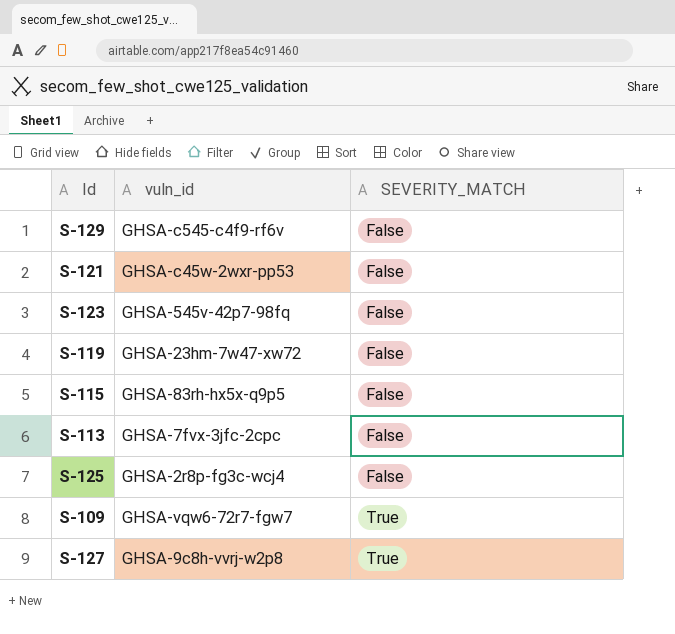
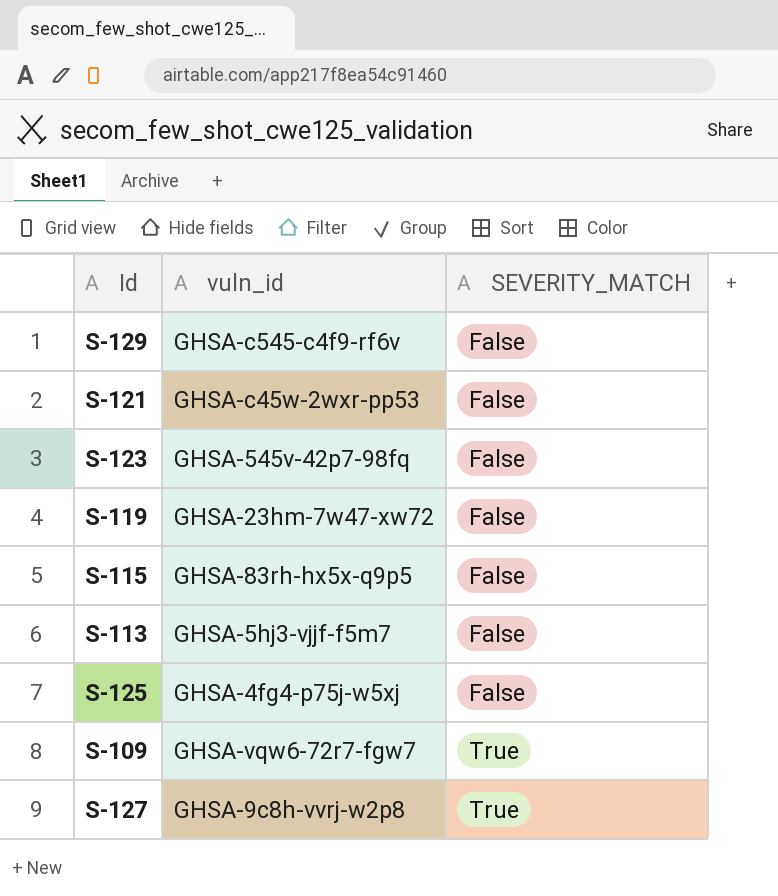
S-113 | vuln_id: GHSA-7fvx-3jfc-2cpc -> GHSA-5hj3-vjjf-f5m7
S-125 | vuln_id: GHSA-2r8p-fg3c-wcj4 -> GHSA-4fg4-p75j-w5xj

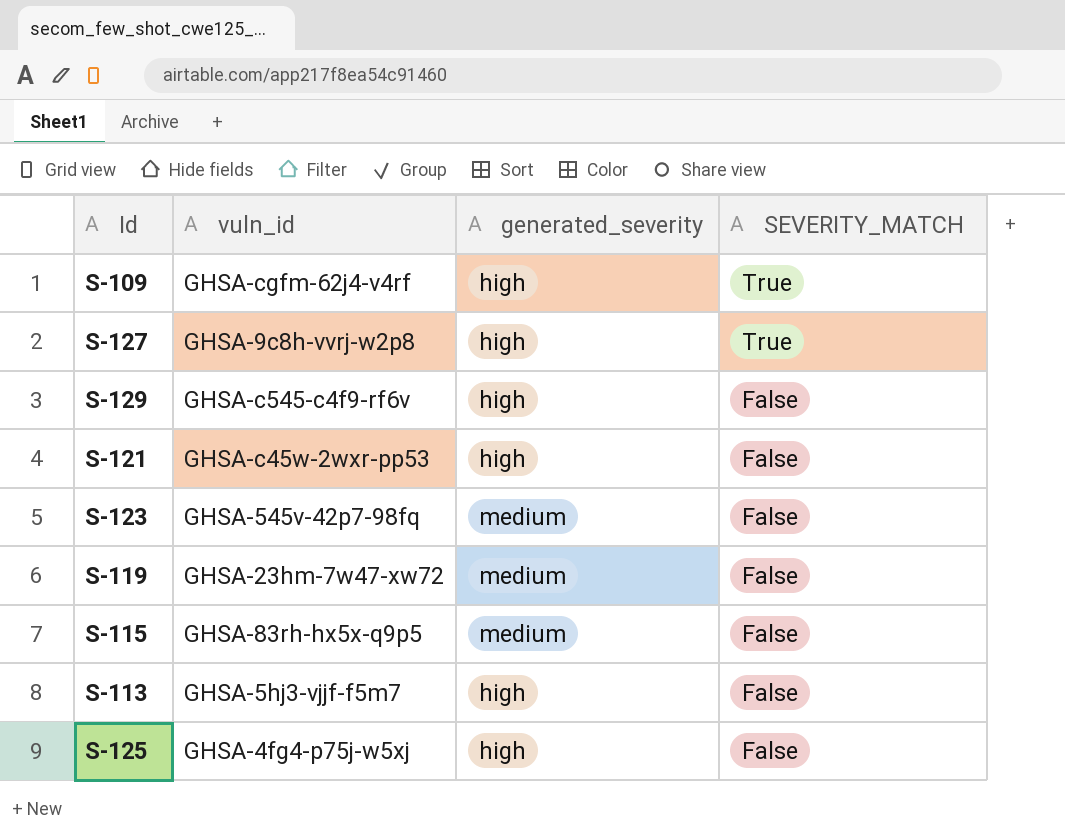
row order: SEVERITY_MATCH ascending -> SEVERITY_MATCH descending
column generated_severity | position: none -> 3
S-109 | vuln_id: GHSA-vqw6-72r7-fgw7 -> GHSA-cgfm-62j4-v4rf

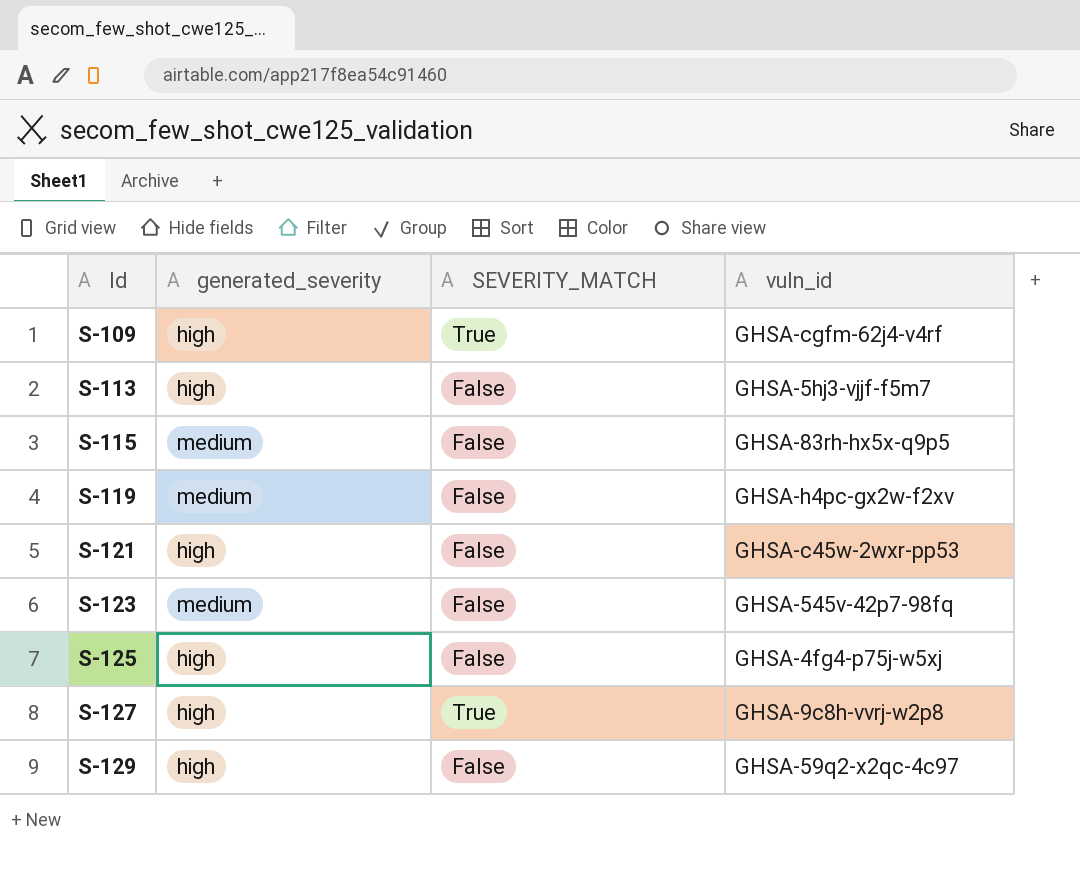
row order: SEVERITY_MATCH descending -> Id ascending
column vuln_id | position: 2 -> 4
S-119 | vuln_id: GHSA-23hm-7w47-xw72 -> GHSA-h4pc-gx2w-f2xv
S-129 | vuln_id: GHSA-c545-c4f9-rf6v -> GHSA-59q2-x2qc-4c97

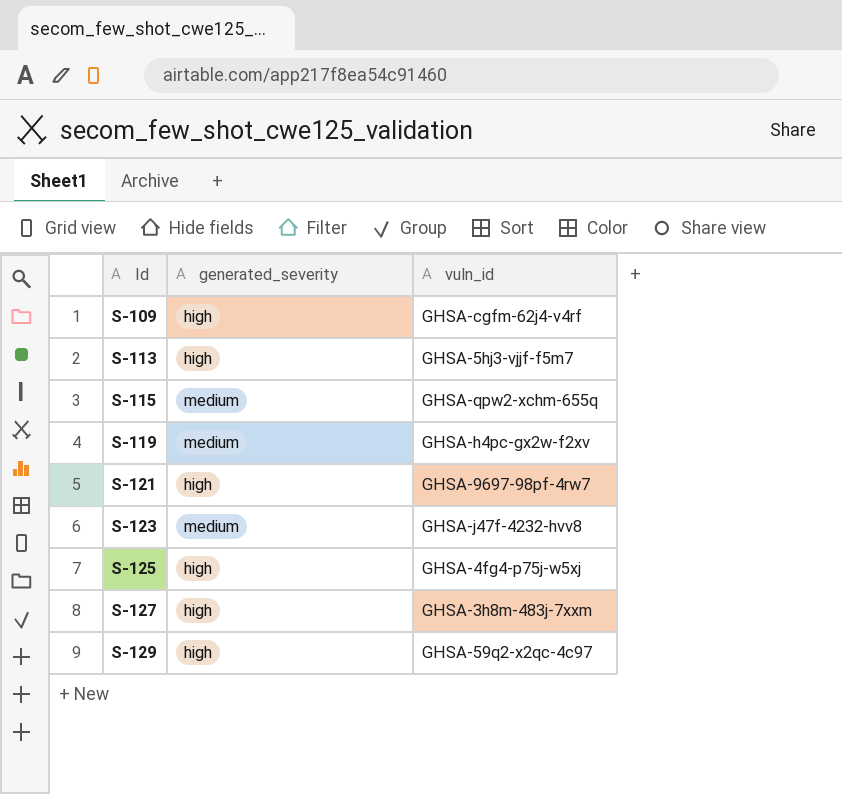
column SEVERITY_MATCH | position: 3 -> none
S-115 | vuln_id: GHSA-83rh-hx5x-q9p5 -> GHSA-qpw2-xchm-655q
S-121 | vuln_id: GHSA-c45w-2wxr-pp53 -> GHSA-9697-98pf-4rw7
S-123 | vuln_id: GHSA-545v-42p7-98fq -> GHSA-j47f-4232-hvv8
S-127 | vuln_id: GHSA-9c8h-vvrj-w2p8 -> GHSA-3h8m-483j-7xxm

